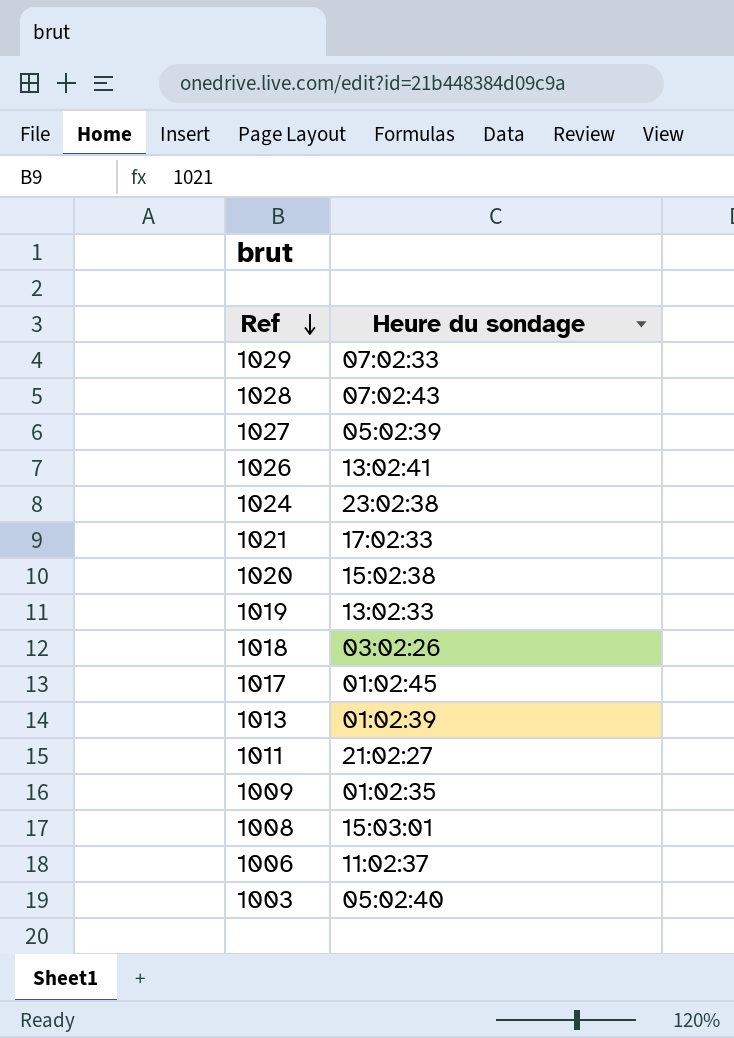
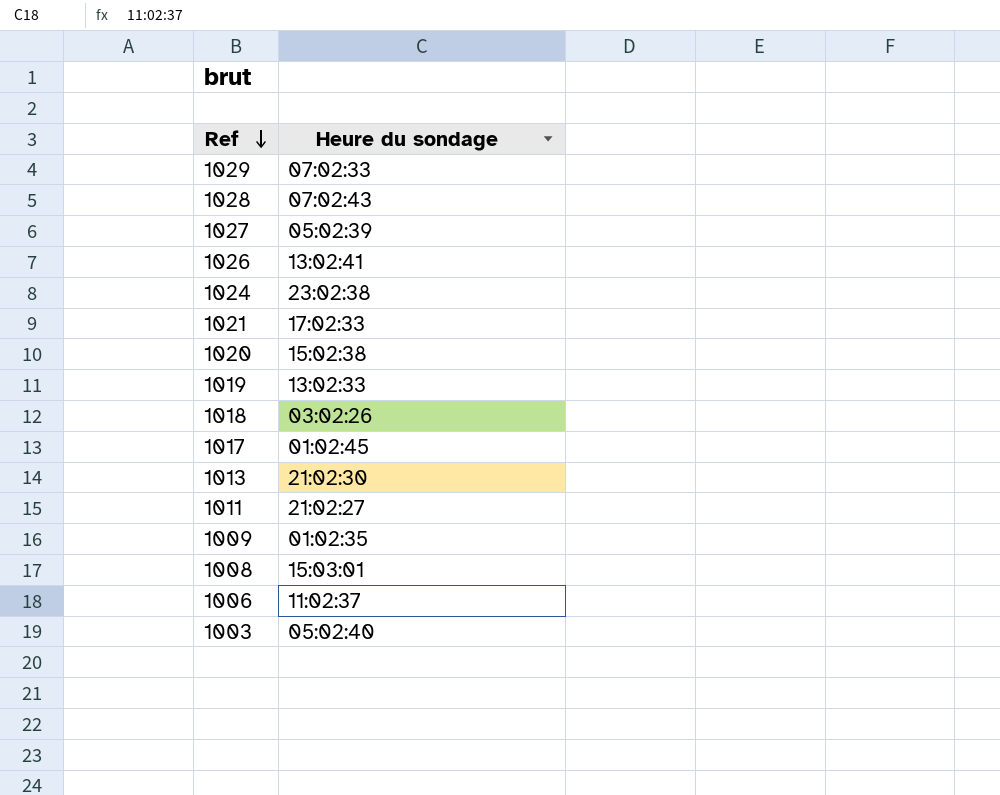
1013 | Heure du sondage: 01:02:39 -> 21:02:30

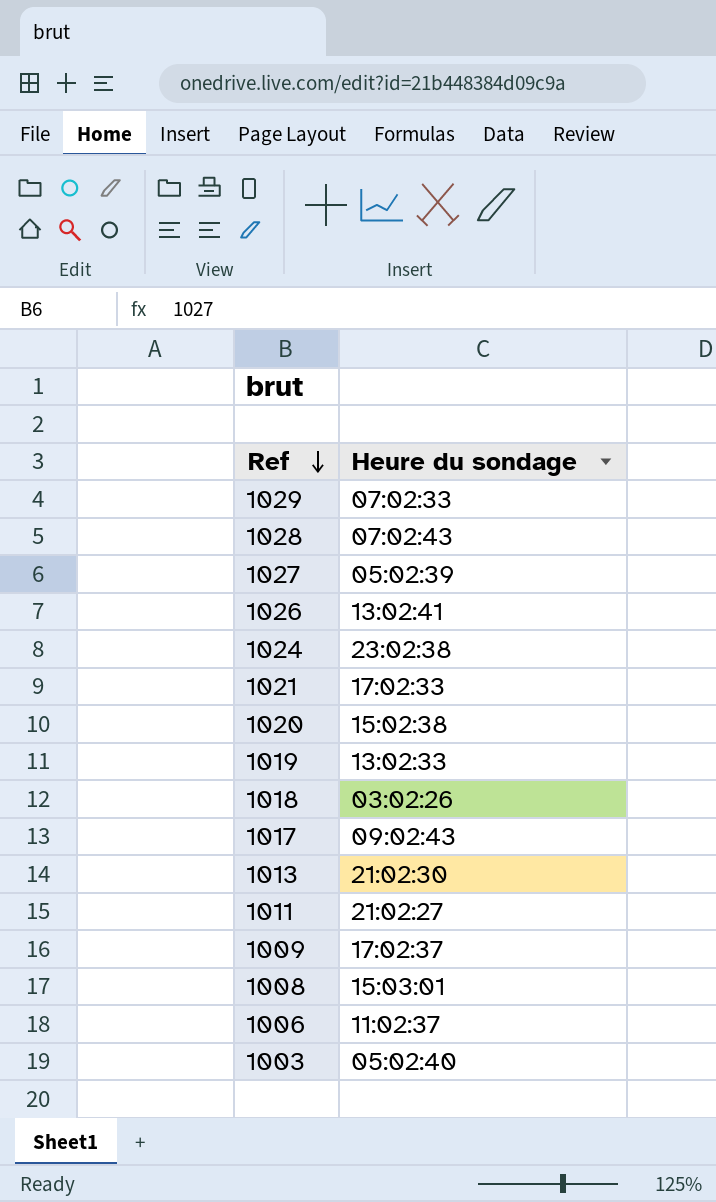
1017 | Heure du sondage: 01:02:45 -> 09:02:43
1009 | Heure du sondage: 01:02:35 -> 17:02:37

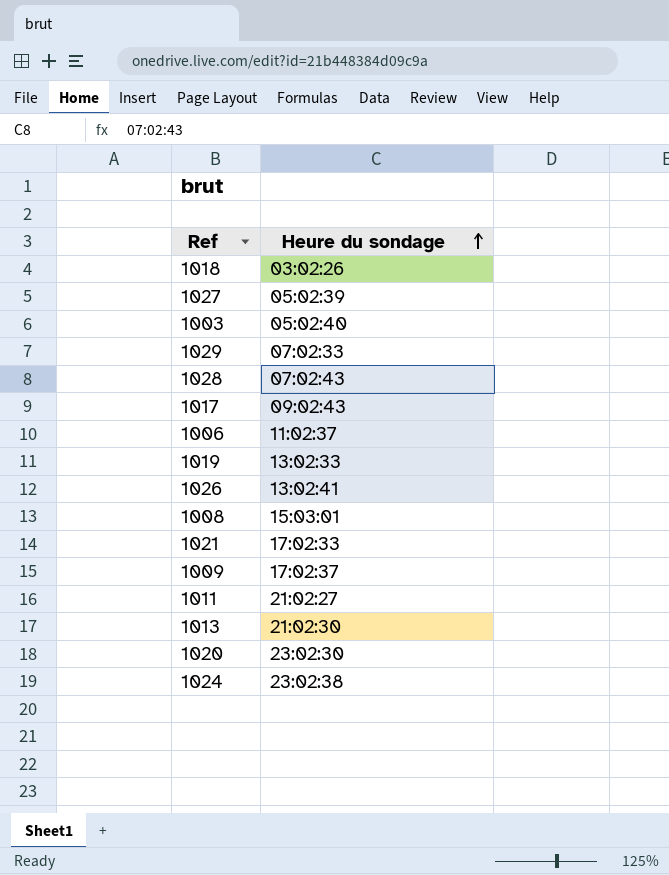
row order: Ref descending -> Heure du sondage ascending
1020 | Heure du sondage: 15:02:38 -> 23:02:30

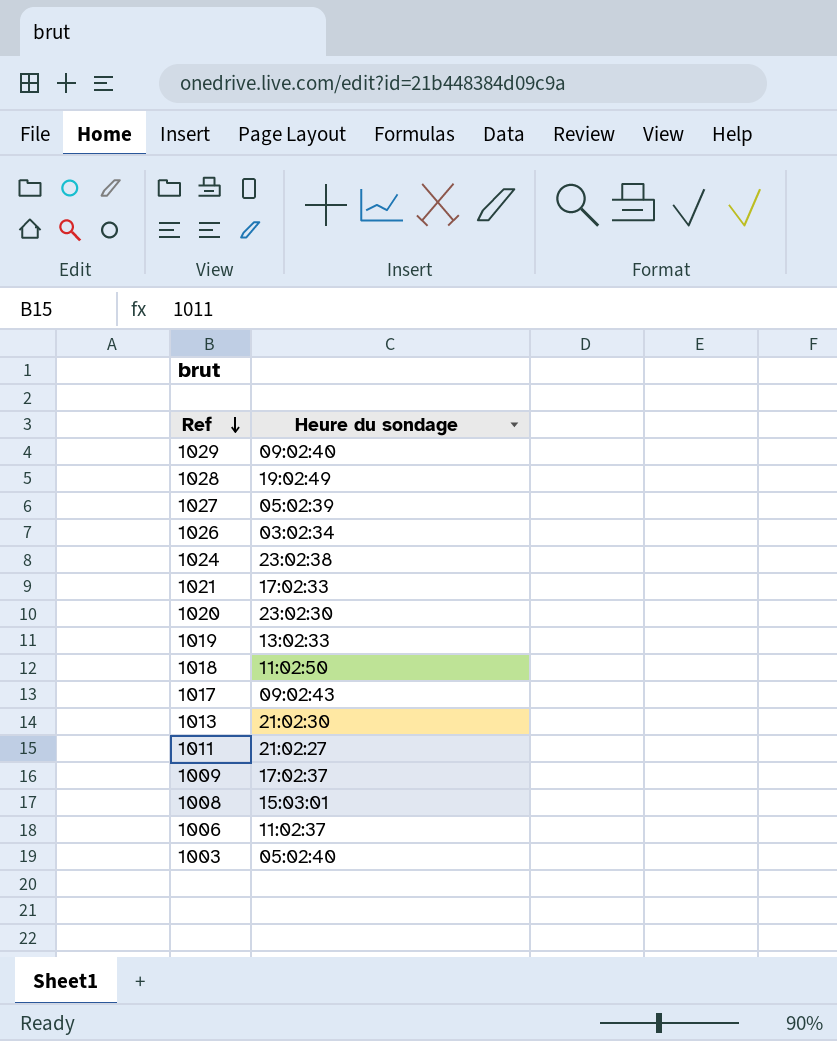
row order: Heure du sondage ascending -> Ref descending
1029 | Heure du sondage: 07:02:33 -> 09:02:40
1028 | Heure du sondage: 07:02:43 -> 19:02:49
1026 | Heure du sondage: 13:02:41 -> 03:02:34
1018 | Heure du sondage: 03:02:26 -> 11:02:50

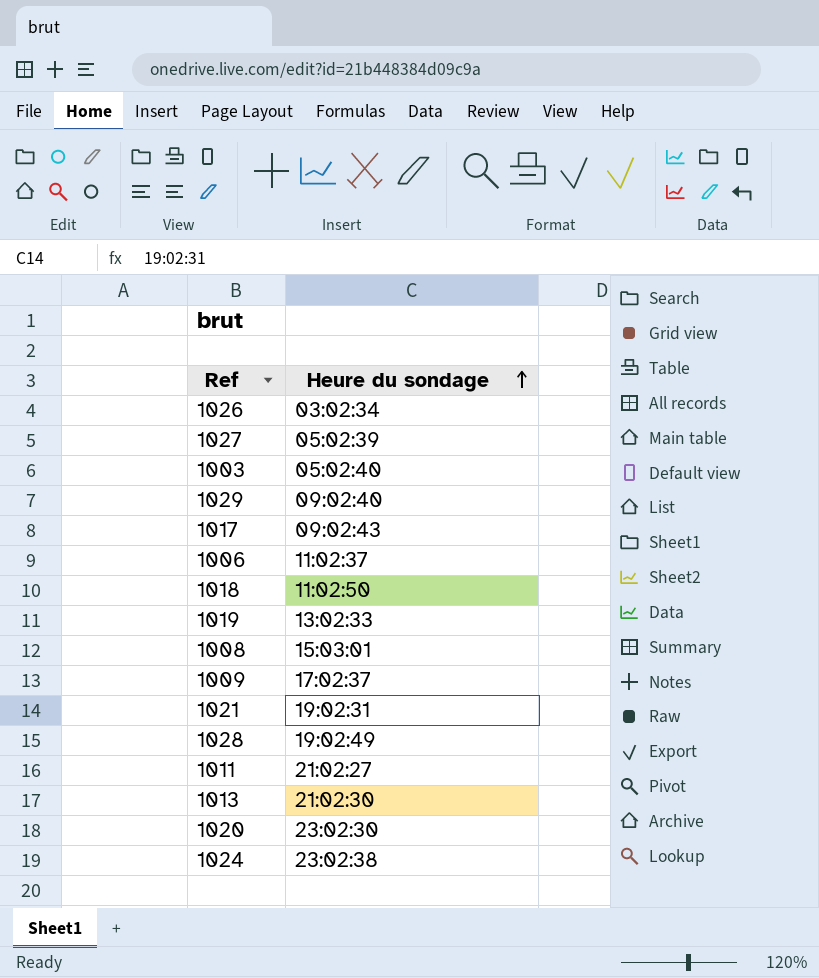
row order: Ref descending -> Heure du sondage ascending
1021 | Heure du sondage: 17:02:33 -> 19:02:31

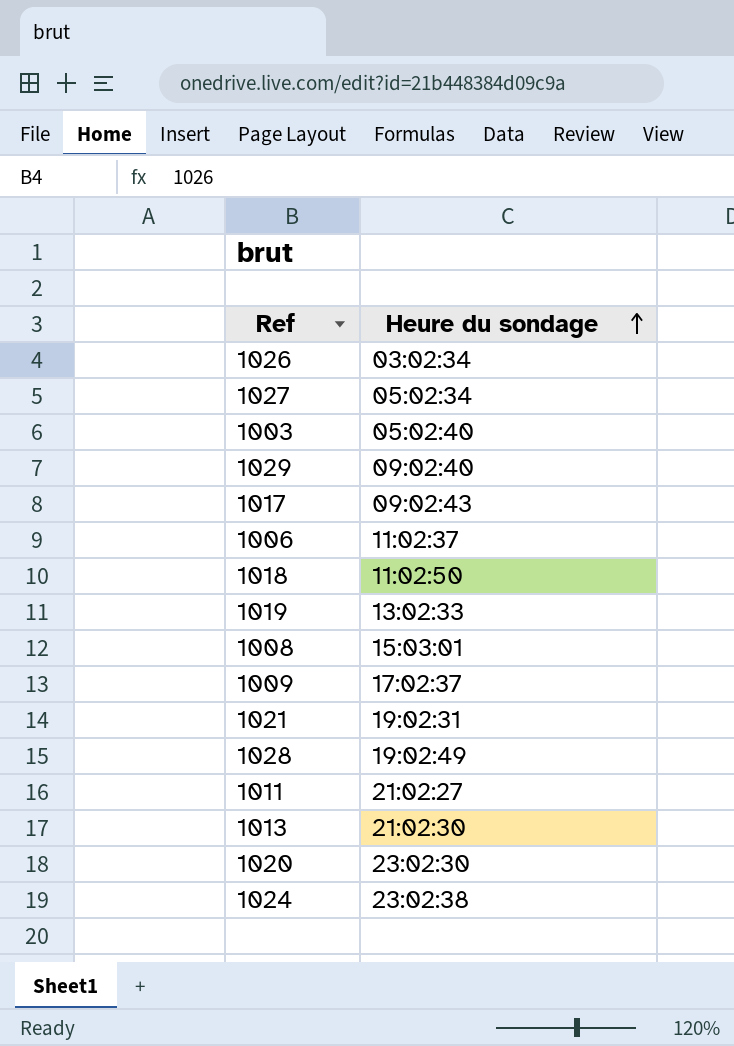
1027 | Heure du sondage: 05:02:39 -> 05:02:34

